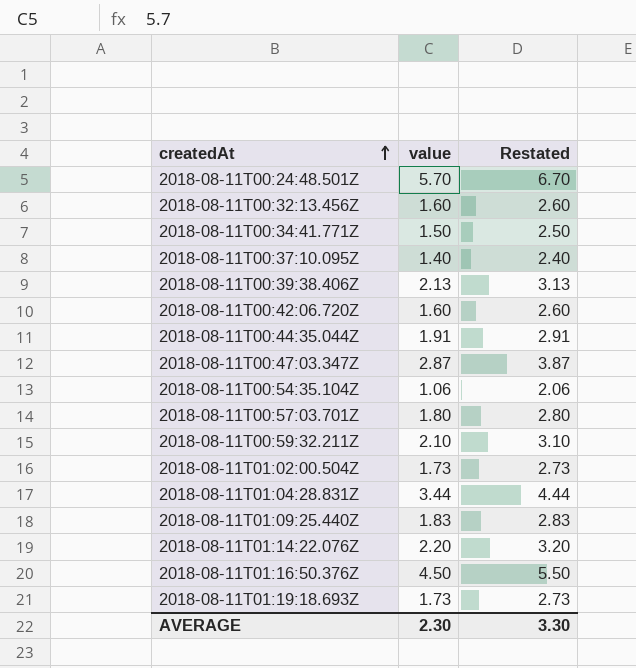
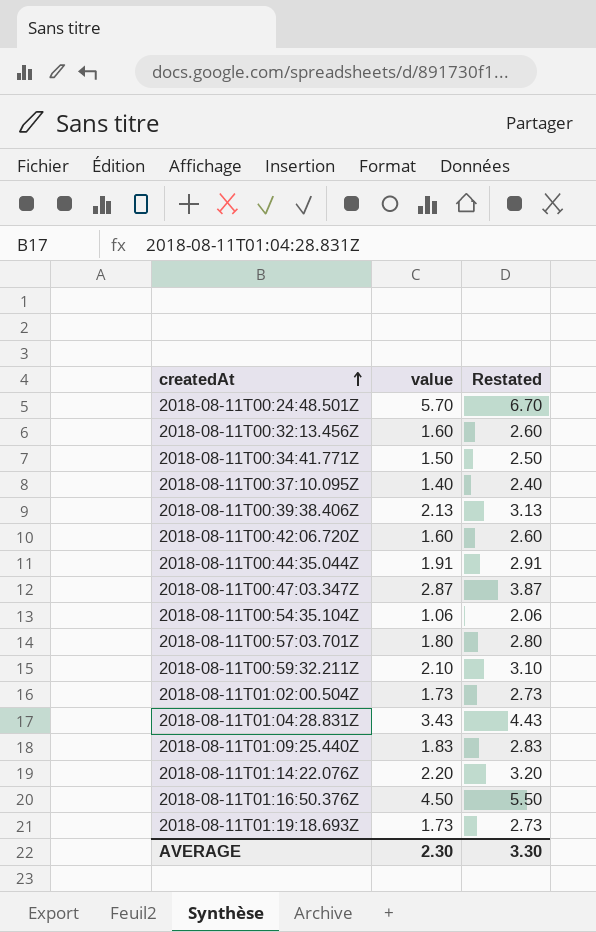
2018-08-11T01:04:28.831Z | value: 3.44 -> 3.43
2018-08-11T01:04:28.831Z | Restated: 4.44 -> 4.43

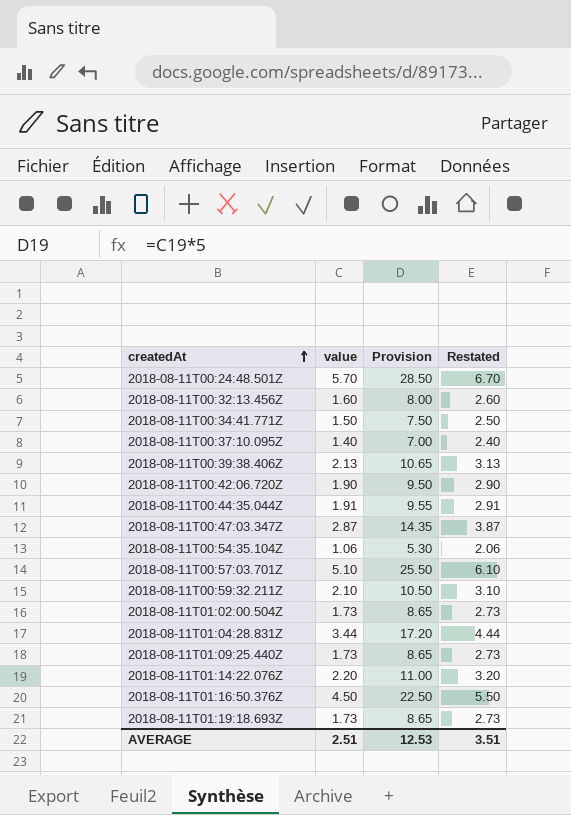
column Provision | formula: none -> [value] * 5
2018-08-11T00:42:06.720Z | value: 1.60 -> 1.90
2018-08-11T00:42:06.720Z | Restated: 2.60 -> 2.90
2018-08-11T00:57:03.701Z | value: 1.80 -> 5.10
2018-08-11T00:57:03.701Z | Restated: 2.80 -> 6.10
2018-08-11T01:04:28.831Z | value: 3.43 -> 3.44
2018-08-11T01:04:28.831Z | Restated: 4.43 -> 4.44
2018-08-11T01:09:25.440Z | value: 1.83 -> 1.73
2018-08-11T01:09:25.440Z | Restated: 2.83 -> 2.73
AVERAGE | value: 2.30 -> 2.51
AVERAGE | Restated: 3.30 -> 3.51

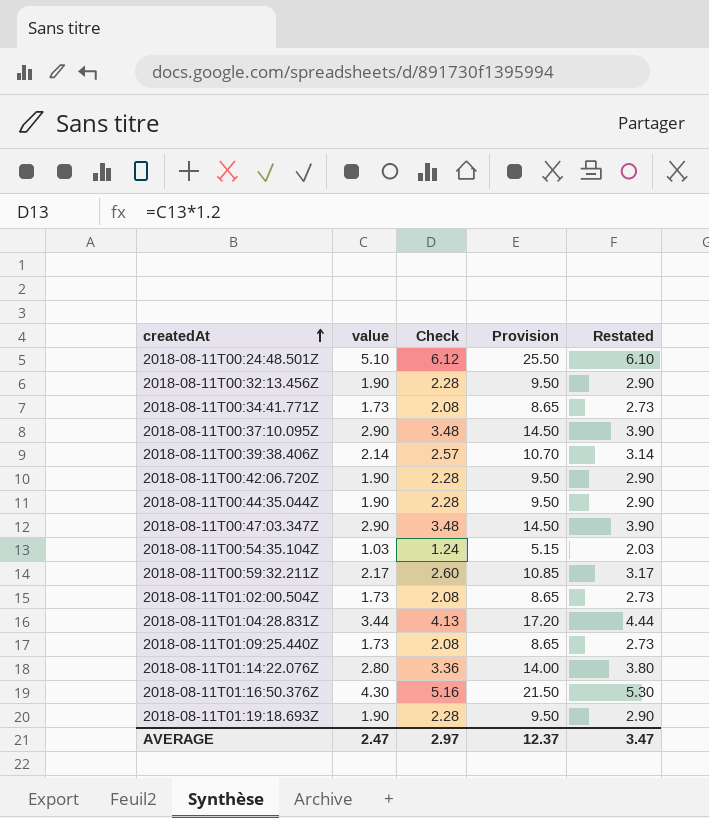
column Check | formula: none -> [value] * 1.2
row 2018-08-11T00:57:03.701Z: 5.10 | 25.50 | 6.10 -> none
2018-08-11T00:24:48.501Z | value: 5.70 -> 5.10
2018-08-11T00:24:48.501Z | Provision: 28.50 -> 25.50
2018-08-11T00:24:48.501Z | Restated: 6.70 -> 6.10
2018-08-11T00:32:13.456Z | value: 1.60 -> 1.90
2018-08-11T00:32:13.456Z | Provision: 8.00 -> 9.50
2018-08-11T00:32:13.456Z | Restated: 2.60 -> 2.90
2018-08-11T00:34:41.771Z | value: 1.50 -> 1.73
2018-08-11T00:34:41.771Z | Provision: 7.50 -> 8.65
2018-08-11T00:34:41.771Z | Restated: 2.50 -> 2.73
2018-08-11T00:37:10.095Z | value: 1.40 -> 2.90
2018-08-11T00:37:10.095Z | Provision: 7.00 -> 14.50
2018-08-11T00:37:10.095Z | Restated: 2.40 -> 3.90
2018-08-11T00:39:38.406Z | value: 2.13 -> 2.14
2018-08-11T00:39:38.406Z | Provision: 10.65 -> 10.70
2018-08-11T00:39:38.406Z | Restated: 3.13 -> 3.14
2018-08-11T00:44:35.044Z | value: 1.91 -> 1.90
2018-08-11T00:44:35.044Z | Provision: 9.55 -> 9.50
2018-08-11T00:44:35.044Z | Restated: 2.91 -> 2.90
2018-08-11T00:47:03.347Z | value: 2.87 -> 2.90
2018-08-11T00:47:03.347Z | Provision: 14.35 -> 14.50
2018-08-11T00:47:03.347Z | Restated: 3.87 -> 3.90
2018-08-11T00:54:35.104Z | value: 1.06 -> 1.03
2018-08-11T00:54:35.104Z | Provision: 5.30 -> 5.15
2018-08-11T00:54:35.104Z | Restated: 2.06 -> 2.03
2018-08-11T00:59:32.211Z | value: 2.10 -> 2.17
2018-08-11T00:59:32.211Z | Provision: 10.50 -> 10.85
2018-08-11T00:59:32.211Z | Restated: 3.10 -> 3.17
2018-08-11T01:14:22.076Z | value: 2.20 -> 2.80
2018-08-11T01:14:22.076Z | Provision: 11.00 -> 14.00
2018-08-11T01:14:22.076Z | Restated: 3.20 -> 3.80
2018-08-11T01:16:50.376Z | value: 4.50 -> 4.30
2018-08-11T01:16:50.376Z | Provision: 22.50 -> 21.50
2018-08-11T01:16:50.376Z | Restated: 5.50 -> 5.30
2018-08-11T01:19:18.693Z | value: 1.73 -> 1.90
2018-08-11T01:19:18.693Z | Provision: 8.65 -> 9.50
2018-08-11T01:19:18.693Z | Restated: 2.73 -> 2.90
AVERAGE | value: 2.51 -> 2.47
AVERAGE | Provision: 12.53 -> 12.37
AVERAGE | Restated: 3.51 -> 3.47

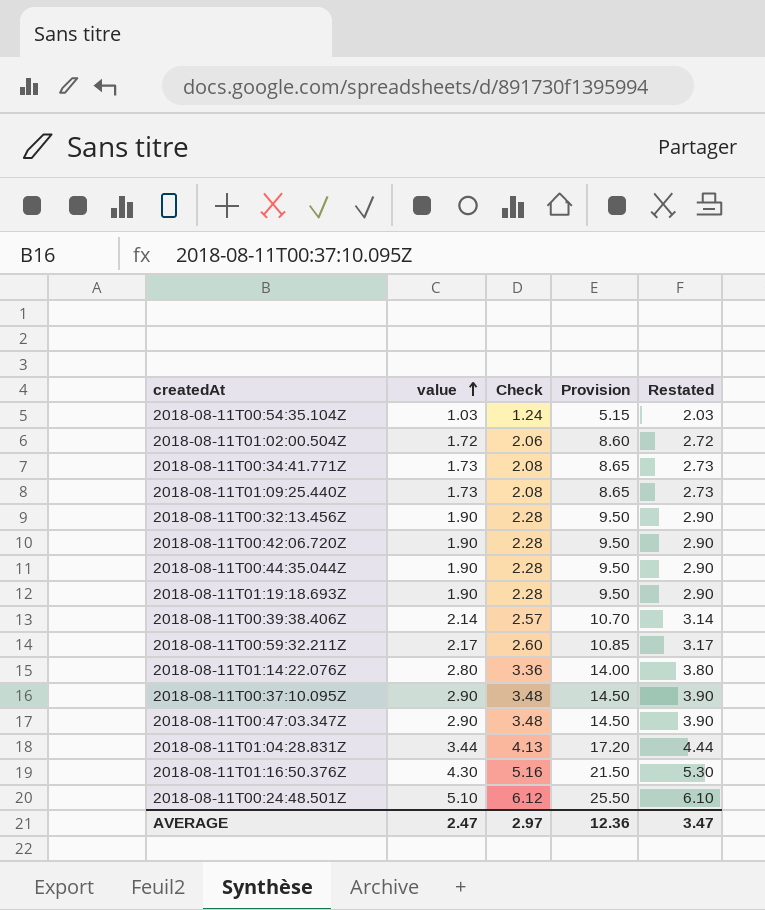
row order: createdAt ascending -> value ascending
2018-08-11T01:02:00.504Z | value: 1.73 -> 1.72
2018-08-11T01:02:00.504Z | Check: 2.08 -> 2.06
2018-08-11T01:02:00.504Z | Provision: 8.65 -> 8.60
2018-08-11T01:02:00.504Z | Restated: 2.73 -> 2.72
AVERAGE | Provision: 12.37 -> 12.36

